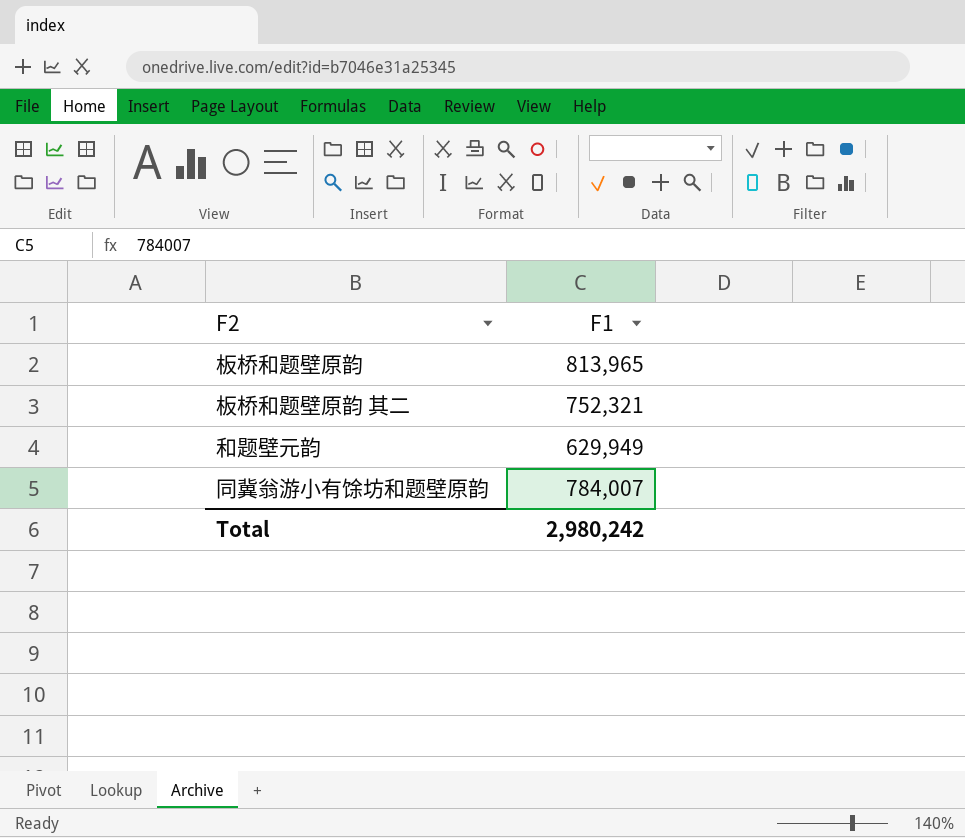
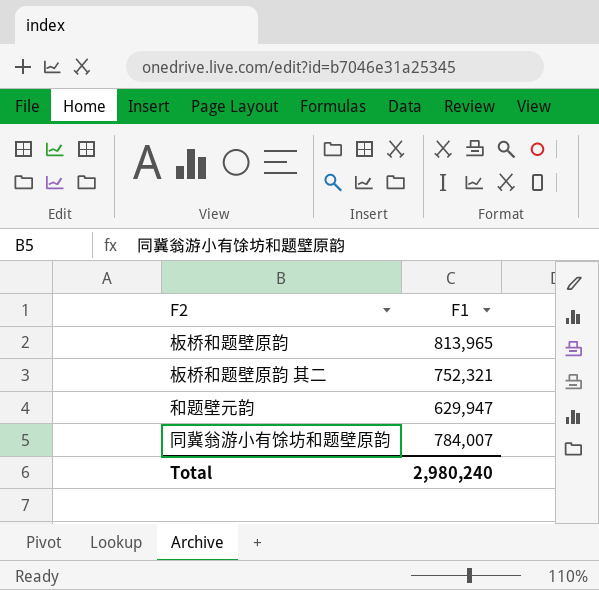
和题壁元韵 | F1: 629,949 -> 629,947
Total | F1: 2,980,242 -> 2,980,240

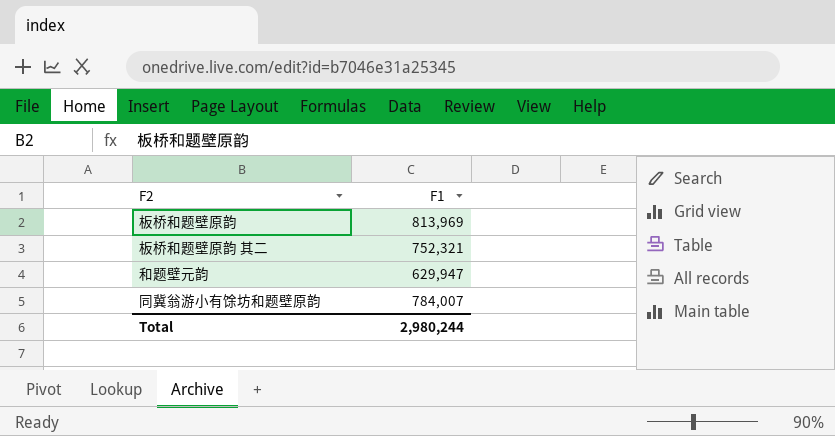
板桥和题壁原韵 | F1: 813,965 -> 813,969
Total | F1: 2,980,240 -> 2,980,244

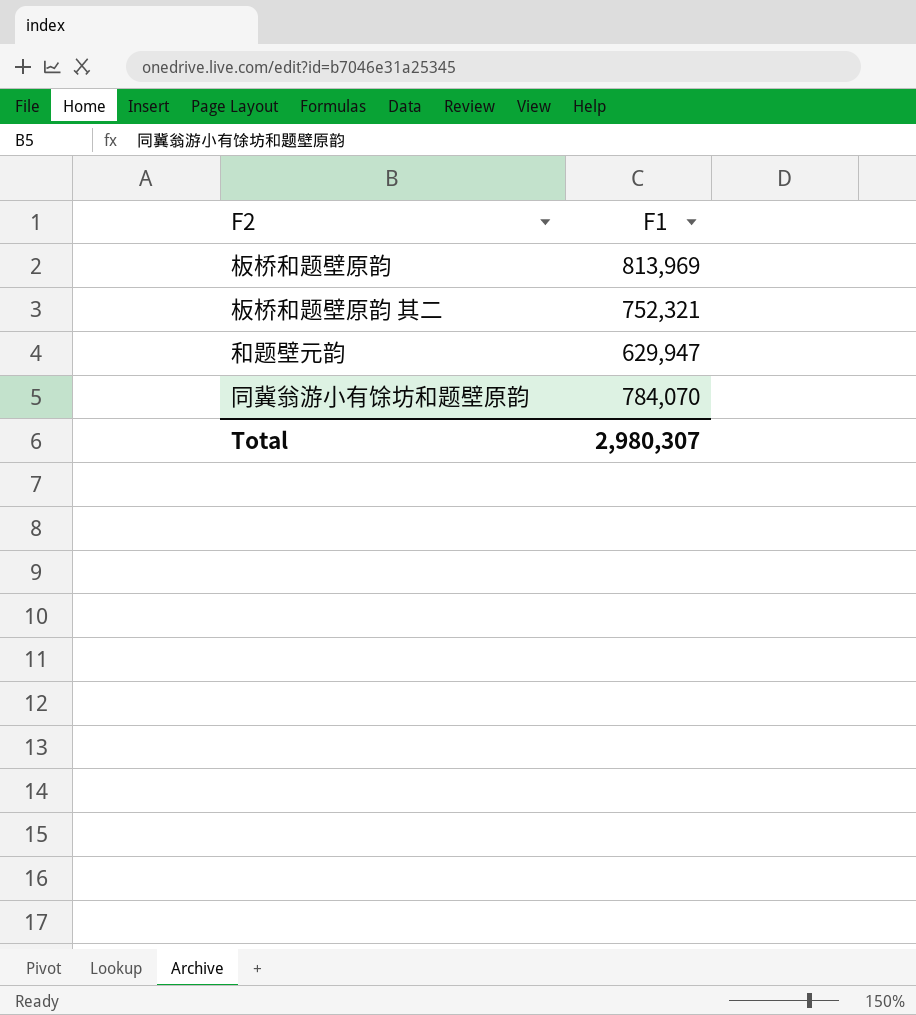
同冀翁游小有馀坊和题壁原韵 | F1: 784,007 -> 784,070
Total | F1: 2,980,244 -> 2,980,307

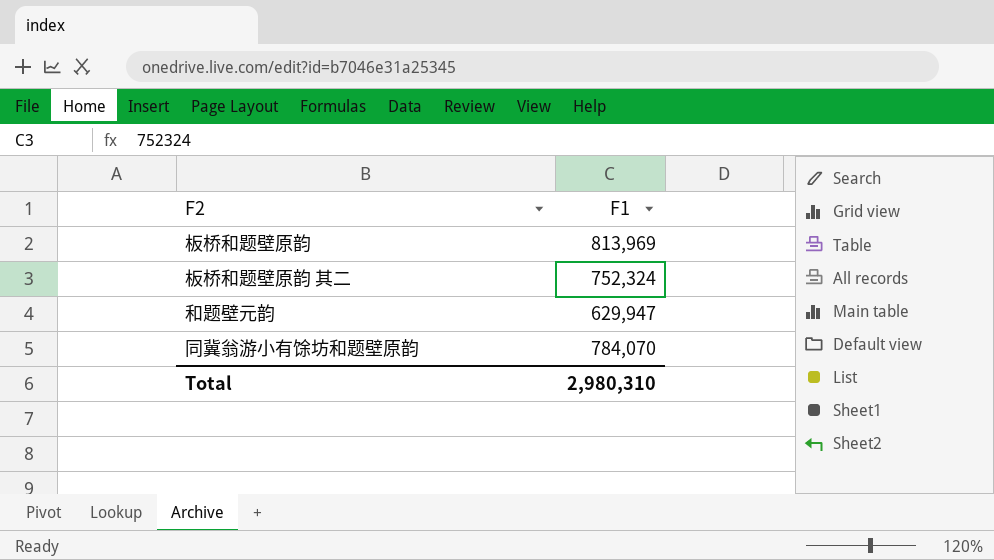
板桥和题壁原韵 其二 | F1: 752,321 -> 752,324
Total | F1: 2,980,307 -> 2,980,310

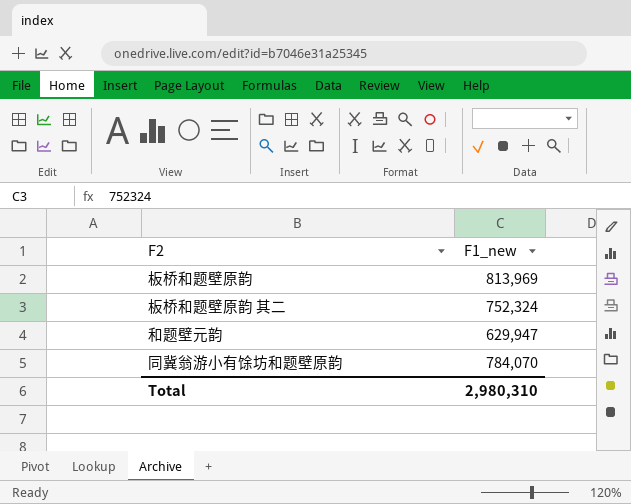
column name: F1 -> F1_new

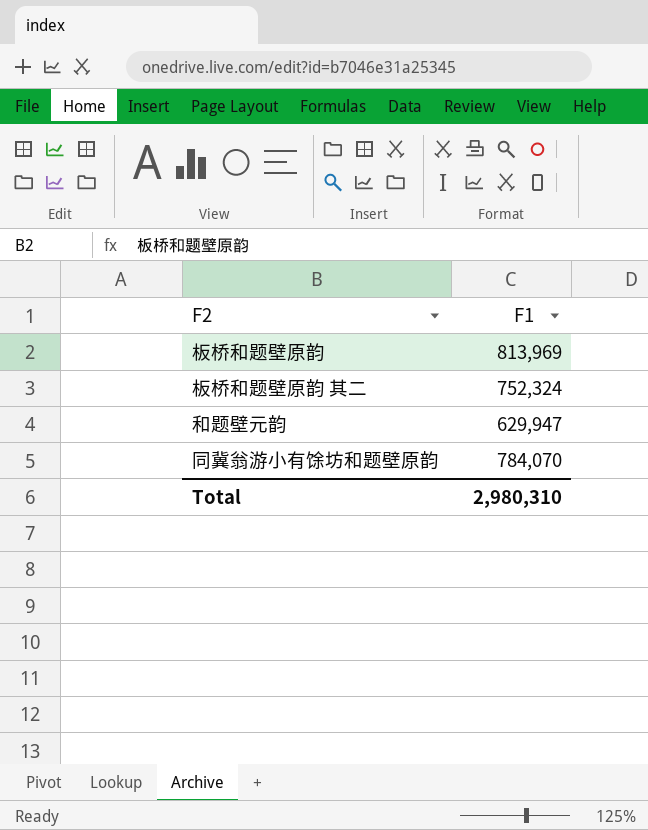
column name: F1_new -> F1

